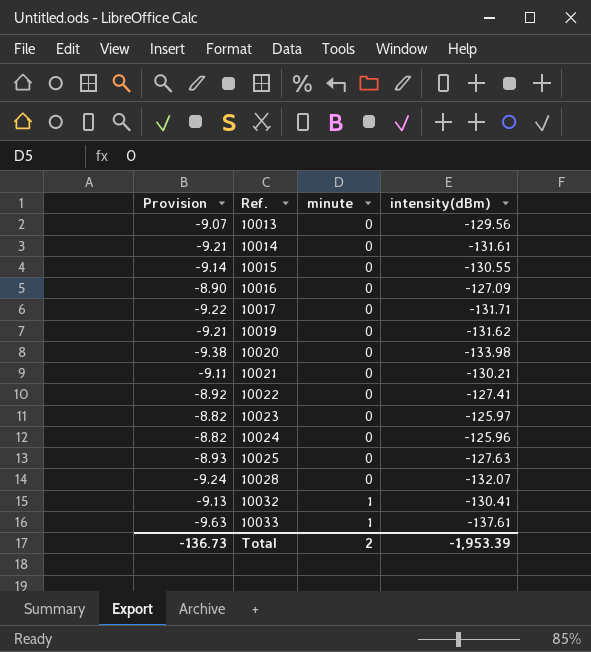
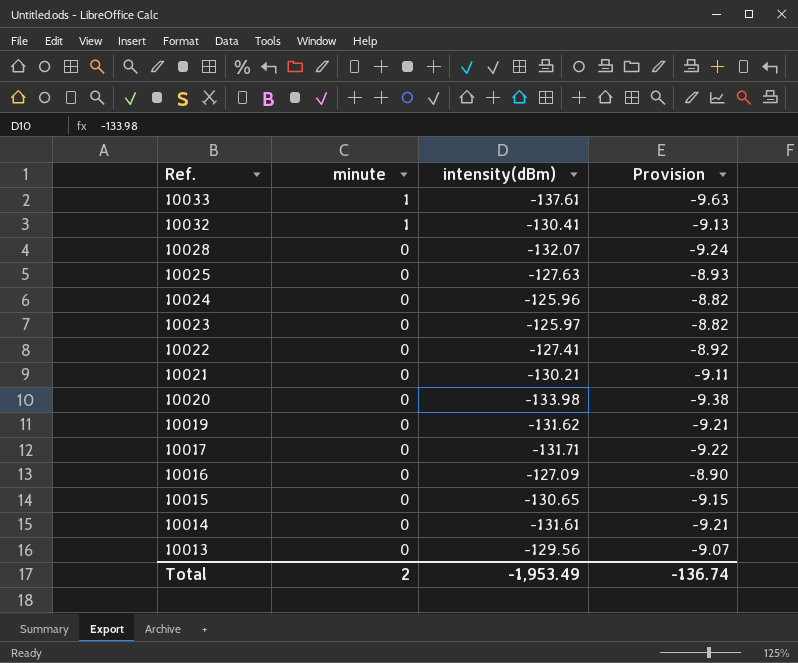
row order: Ref. ascending -> Ref. descending
column Provision | position: 1 -> 4
10015 | intensity(dBm): -130.55 -> -130.65
10015 | Provision: -9.14 -> -9.15
Total | intensity(dBm): -1,953.39 -> -1,953.49
Total | Provision: -136.73 -> -136.74

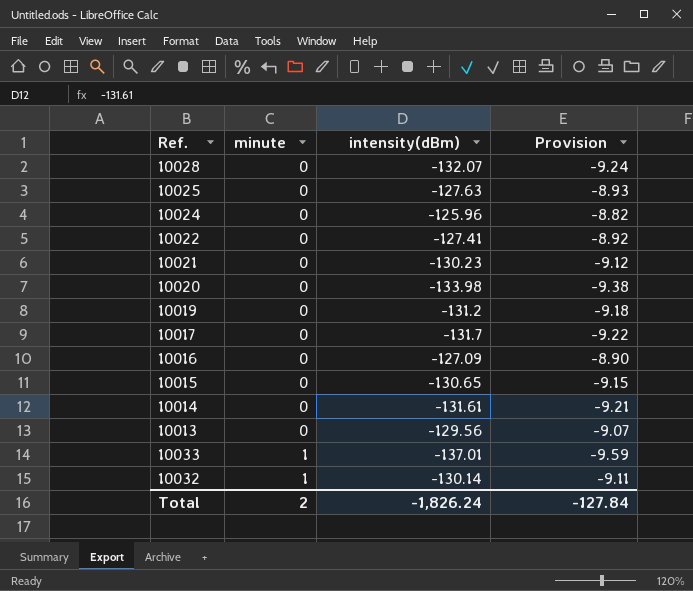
row order: Ref. descending -> minute ascending
row 10023: 0 | -125.97 | -8.82 -> none
10021 | intensity(dBm): -130.21 -> -130.23
10021 | Provision: -9.11 -> -9.12
10019 | intensity(dBm): -131.62 -> -131.2
10019 | Provision: -9.21 -> -9.18
10017 | intensity(dBm): -131.71 -> -131.7
10033 | intensity(dBm): -137.61 -> -137.01
10033 | Provision: -9.63 -> -9.59
10032 | intensity(dBm): -130.41 -> -130.14
10032 | Provision: -9.13 -> -9.11
Total | intensity(dBm): -1,953.49 -> -1,826.24
Total | Provision: -136.74 -> -127.84

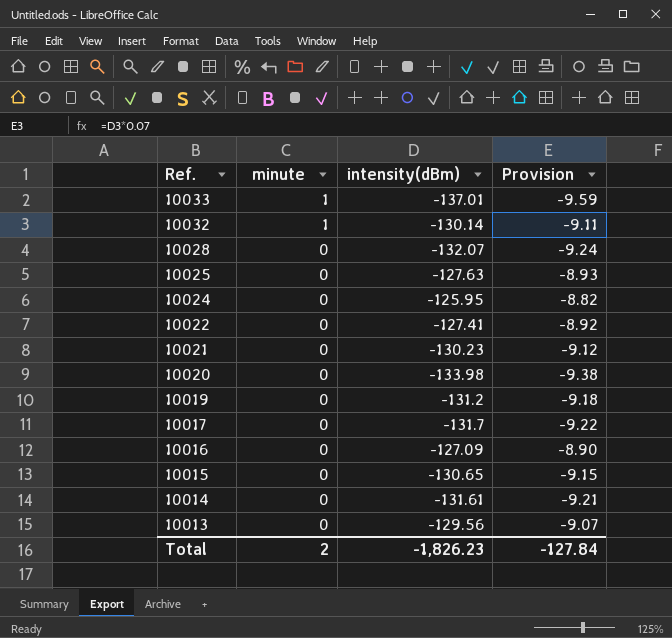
row order: minute ascending -> Ref. descending
10024 | intensity(dBm): -125.96 -> -125.95
Total | intensity(dBm): -1,826.24 -> -1,826.23

